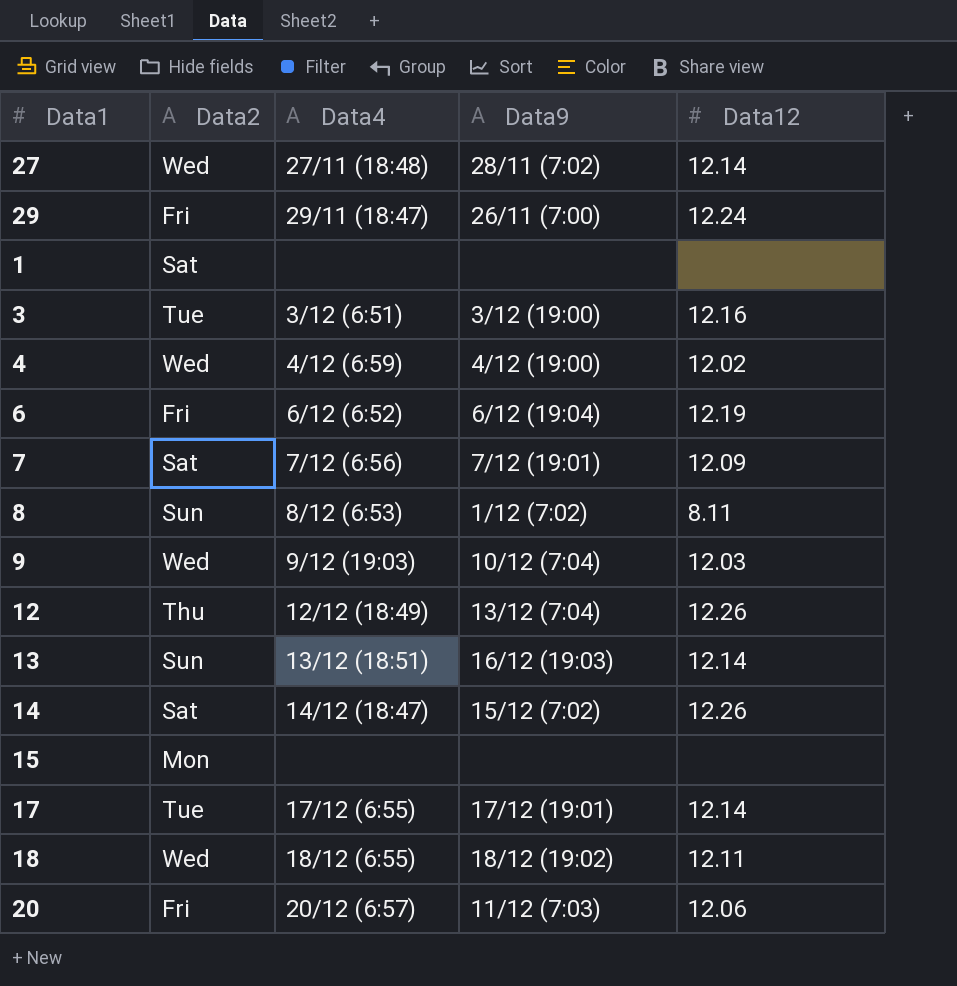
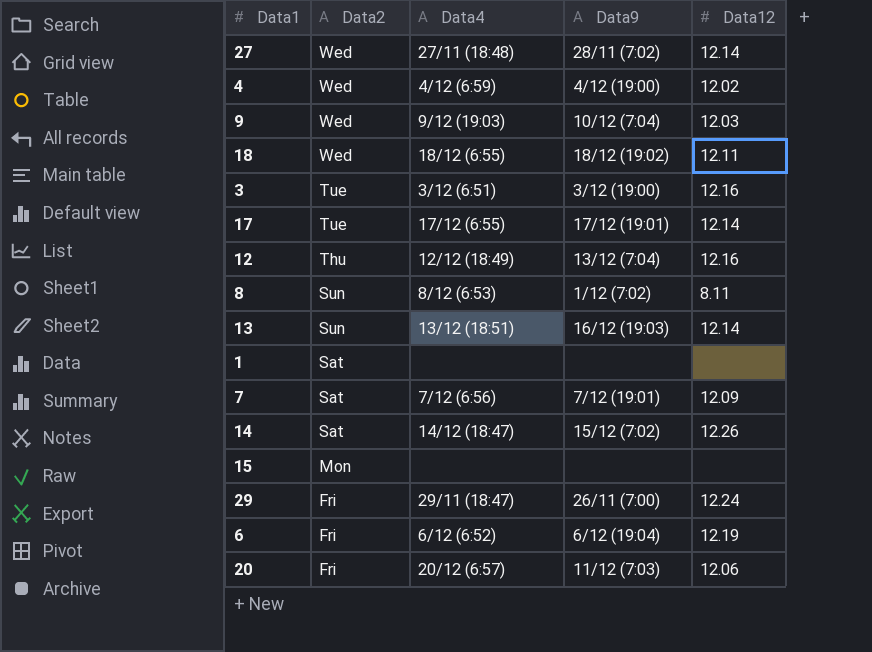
row order: none -> Data2 descending
12 | Data12: 12.26 -> 12.16

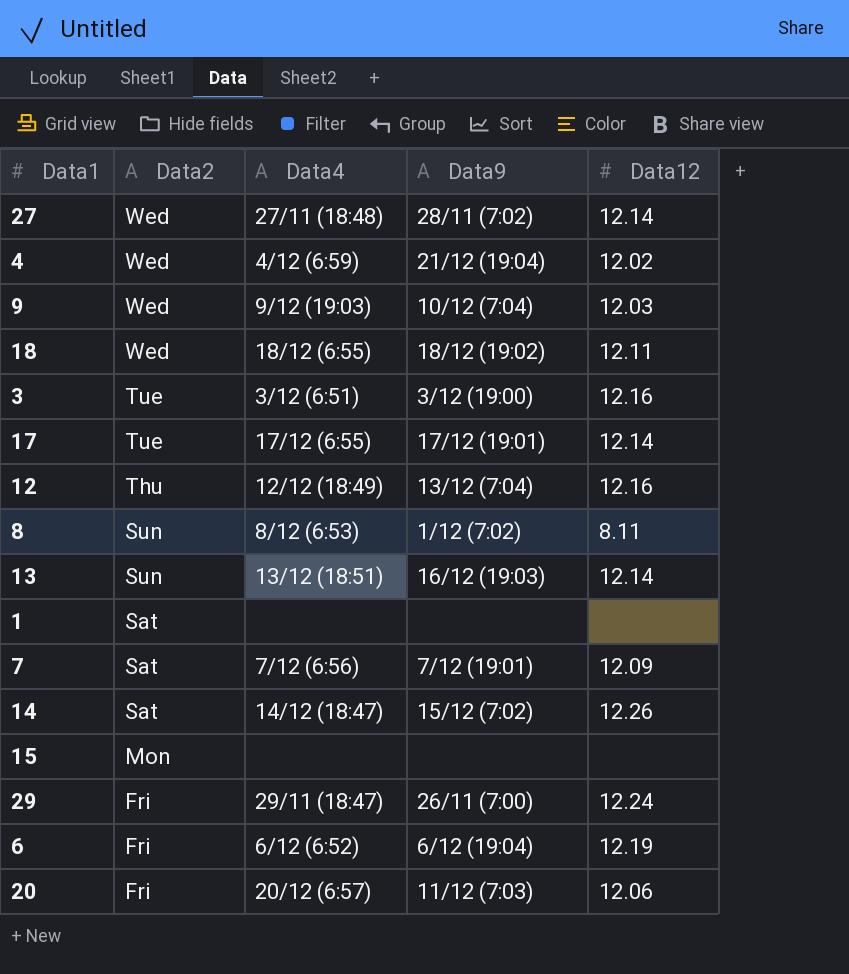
4 | Data9: 4/12 (19:00) -> 21/12 (19:04)

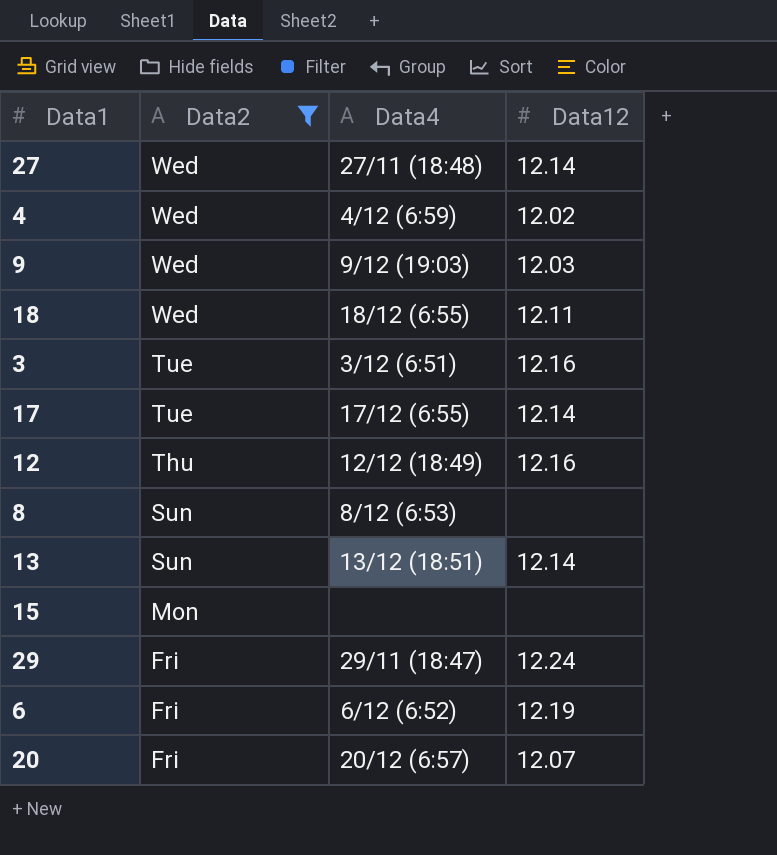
filter: none -> Data2 != Sat
column Data9 | position: 4 -> none
8 | Data12: 8.11 -> none
20 | Data12: 12.06 -> 12.07

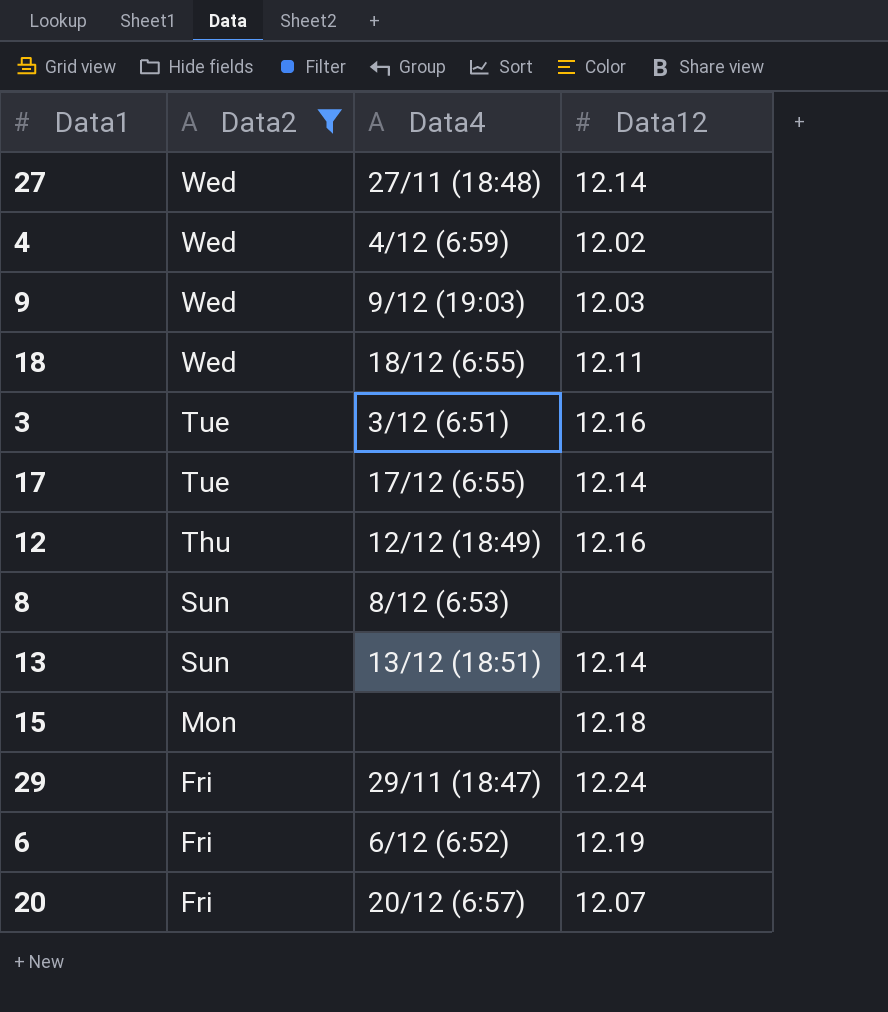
15 | Data12: none -> 12.18

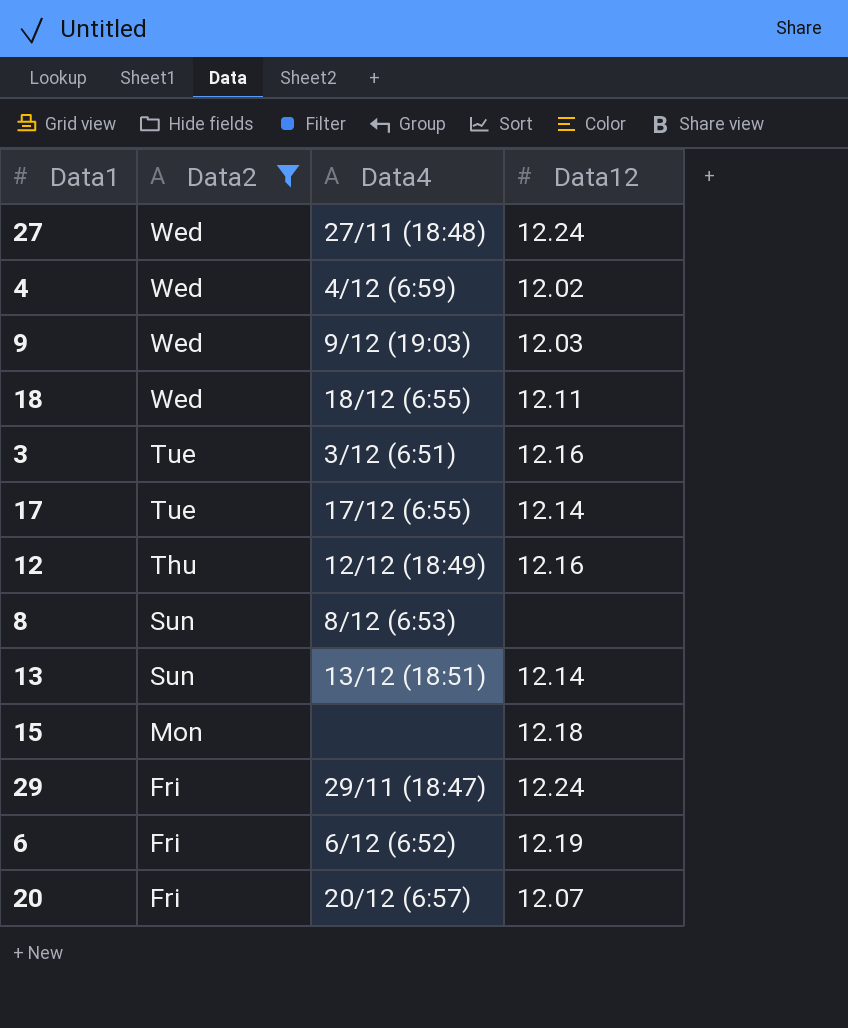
27 | Data12: 12.14 -> 12.24

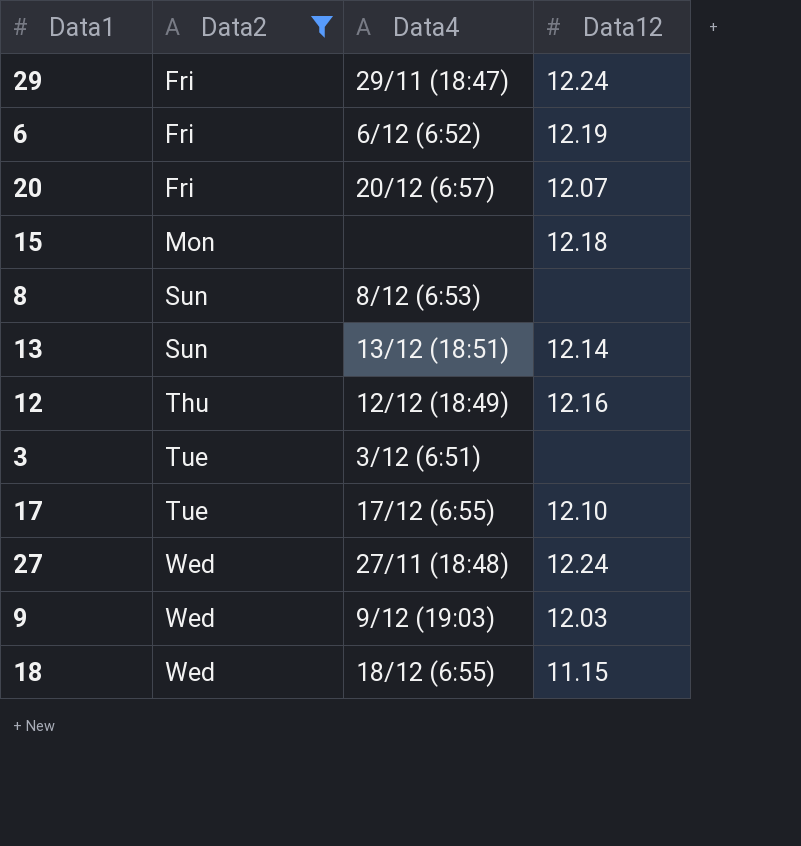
row order: Data2 descending -> Data2 ascending
row 4: Wed | 4/12 (6:59) | 12.02 -> none
3 | Data12: 12.16 -> none
17 | Data12: 12.14 -> 12.10
18 | Data12: 12.11 -> 11.15

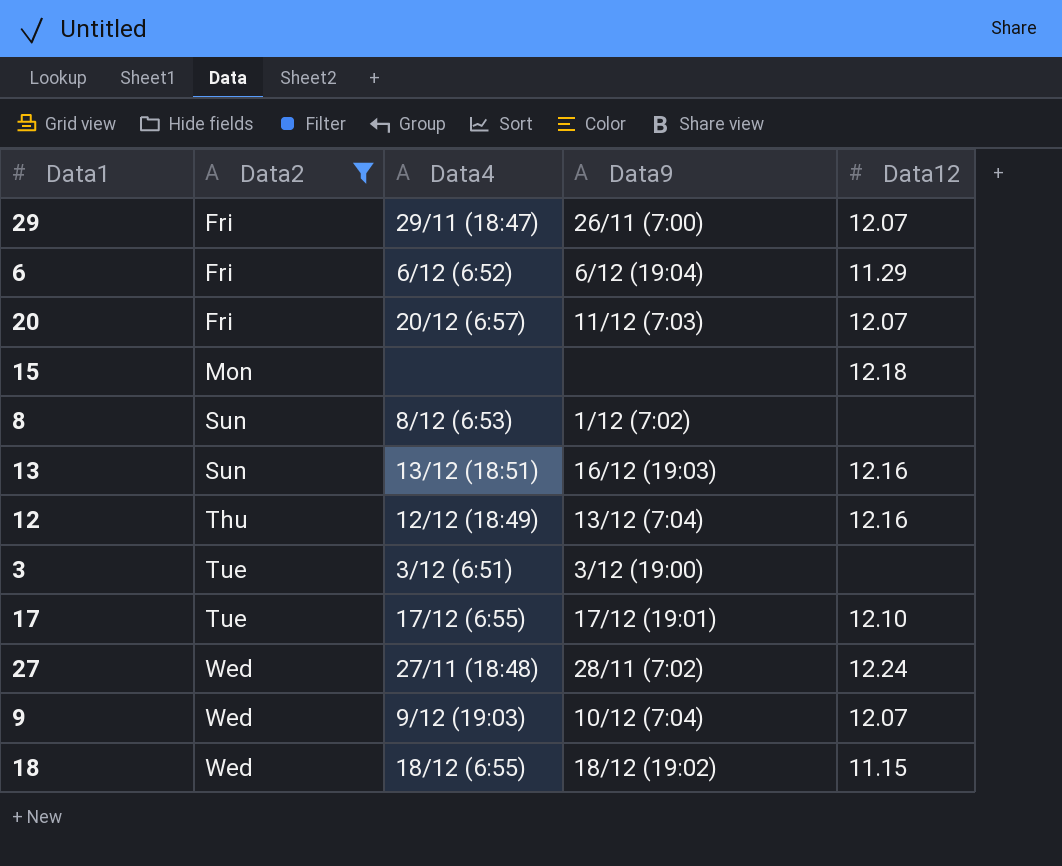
column Data9 | position: none -> 4
29 | Data12: 12.24 -> 12.07
6 | Data12: 12.19 -> 11.29
13 | Data12: 12.14 -> 12.16
9 | Data12: 12.03 -> 12.07

